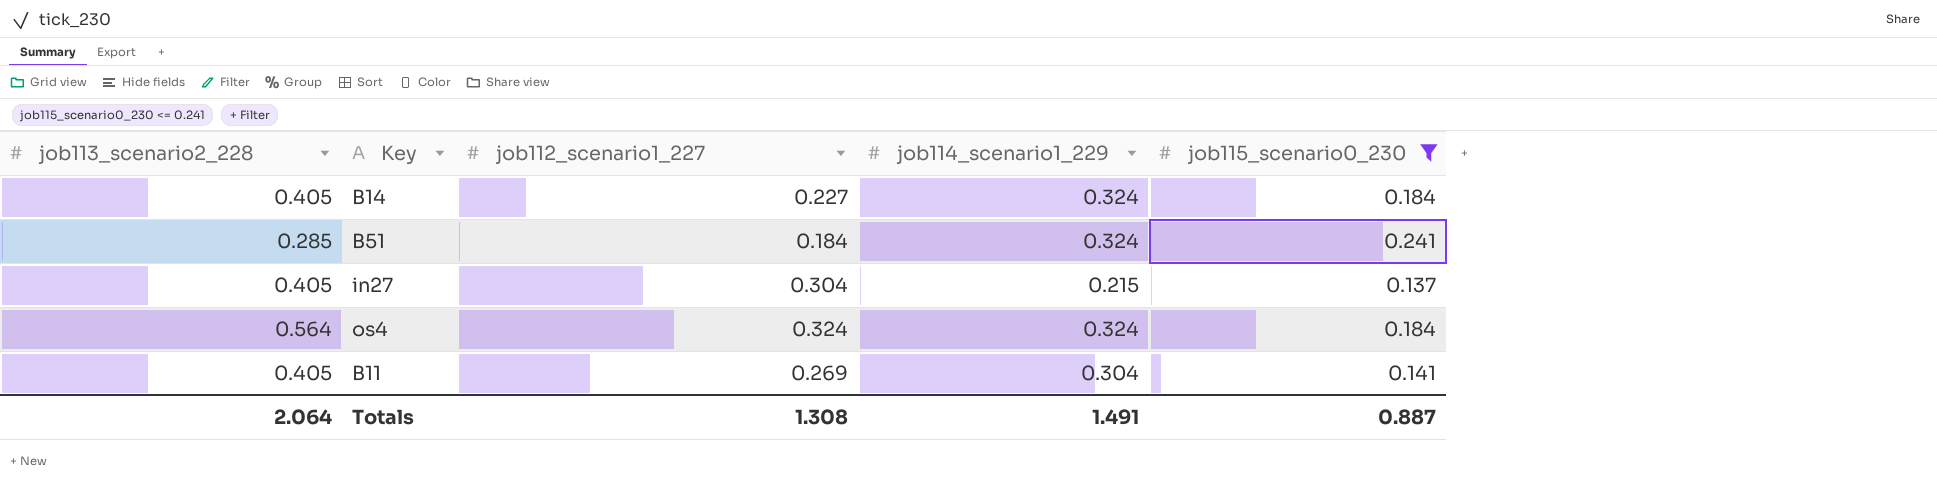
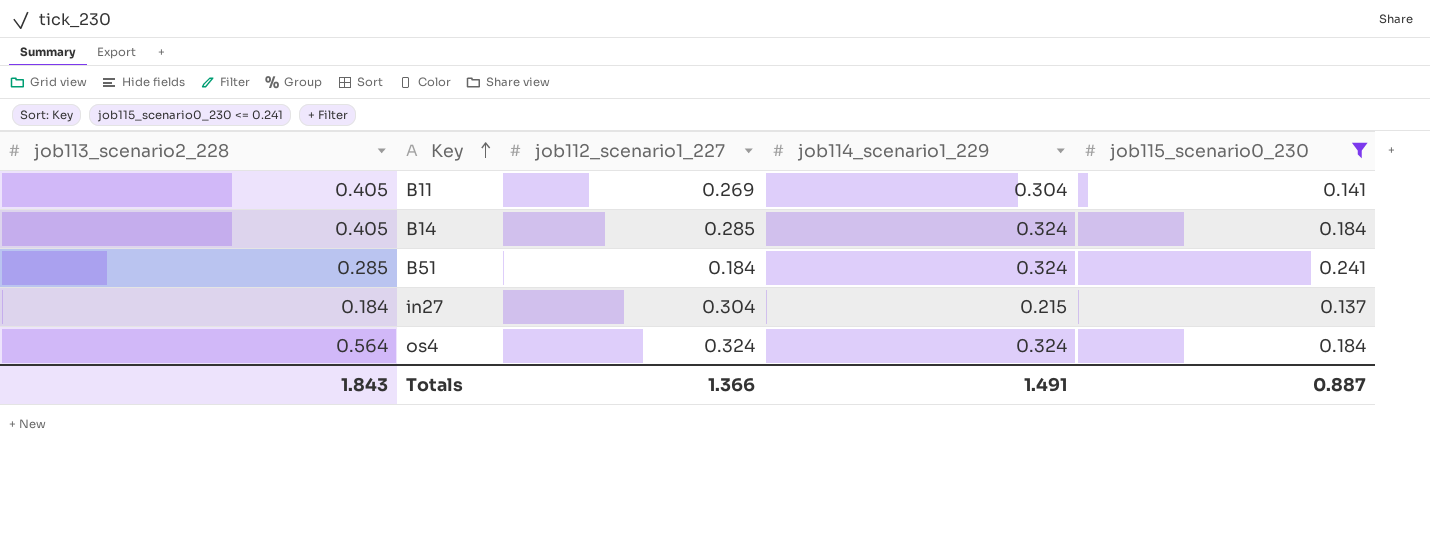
row order: none -> Key ascending
B14 | job112_scenario1_227: 0.227 -> 0.285
in27 | job113_scenario2_228: 0.405 -> 0.184
Totals | job113_scenario2_228: 2.064 -> 1.843
Totals | job112_scenario1_227: 1.308 -> 1.366

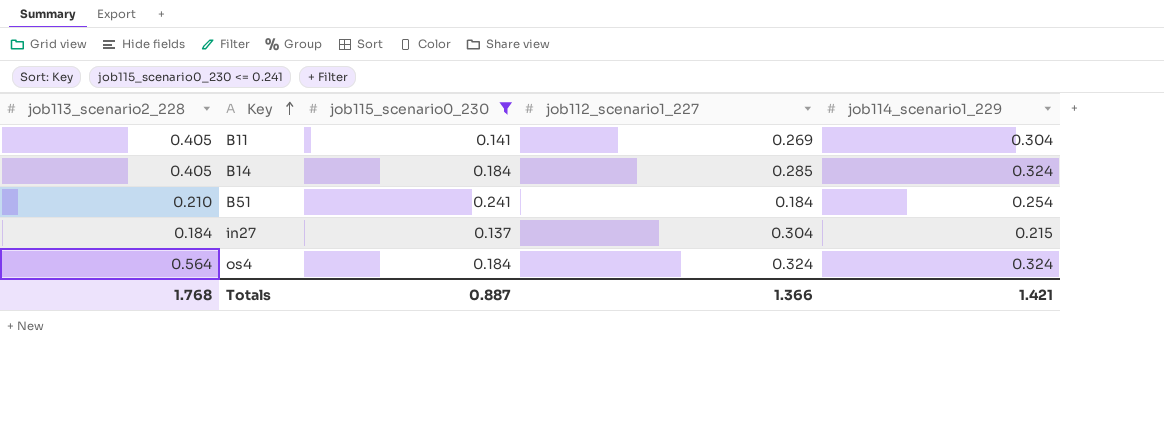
column job115_scenario0_230 | position: 5 -> 3
B51 | job113_scenario2_228: 0.285 -> 0.210
B51 | job114_scenario1_229: 0.324 -> 0.254
Totals | job113_scenario2_228: 1.843 -> 1.768
Totals | job114_scenario1_229: 1.491 -> 1.421

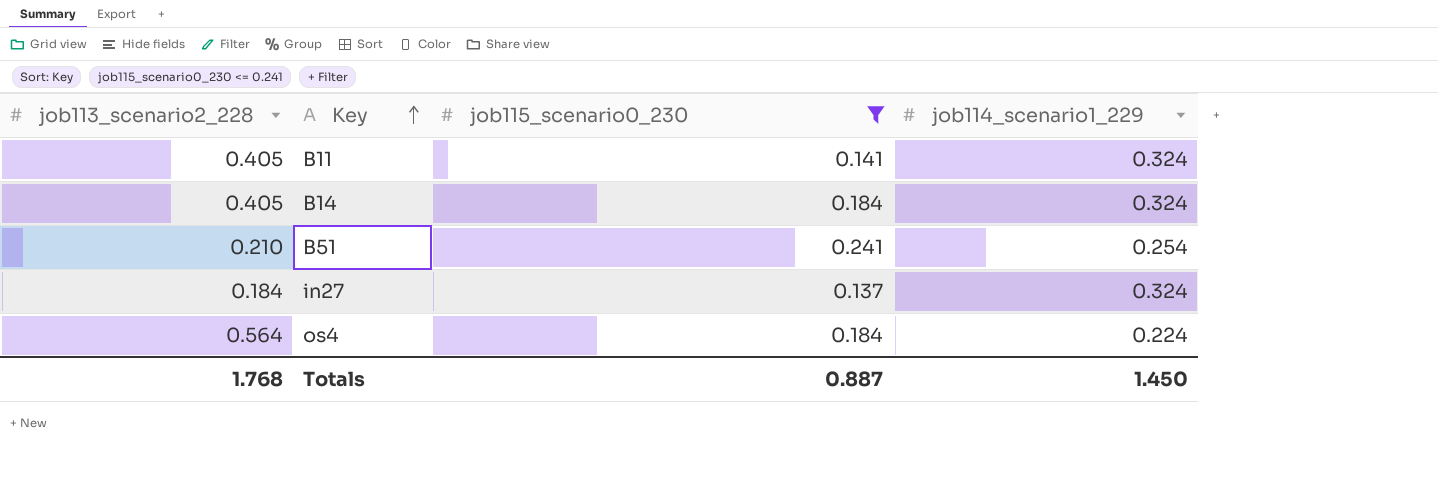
column job112_scenario1_227 | position: 4 -> none
B11 | job114_scenario1_229: 0.304 -> 0.324
in27 | job114_scenario1_229: 0.215 -> 0.324
os4 | job114_scenario1_229: 0.324 -> 0.224
Totals | job114_scenario1_229: 1.421 -> 1.450

